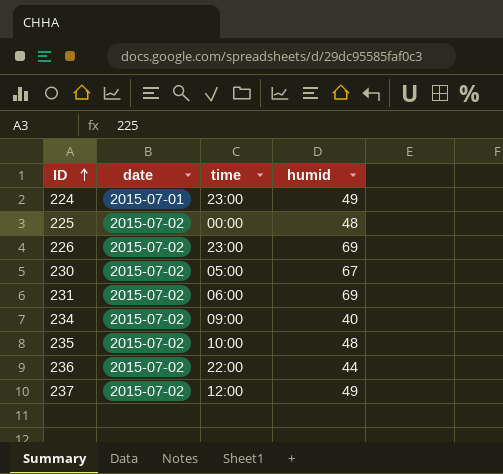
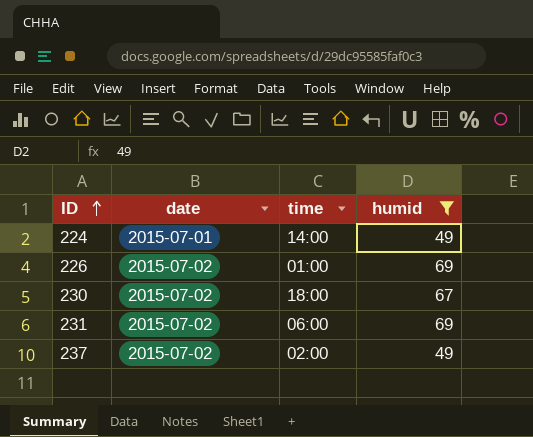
filter: none -> humid >= 49
224 | time: 23:00 -> 14:00
226 | time: 23:00 -> 01:00
230 | time: 05:00 -> 18:00
237 | time: 12:00 -> 02:00

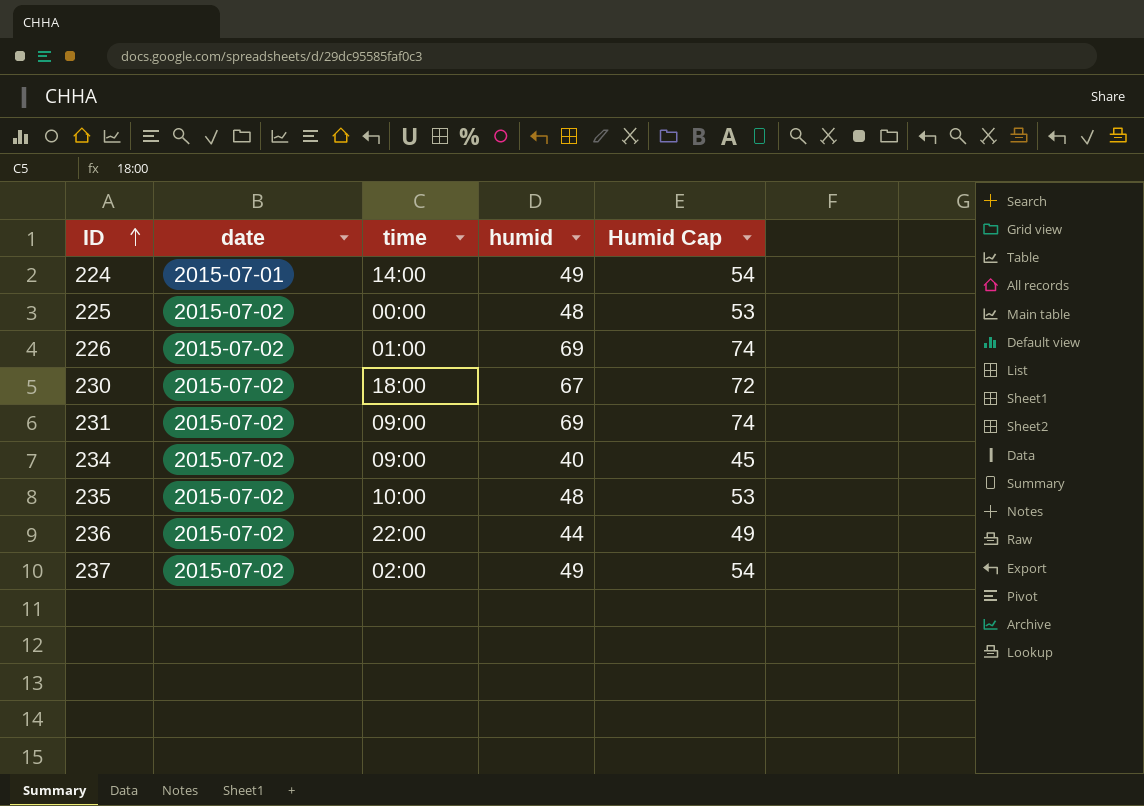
filter: humid >= 49 -> none
column Humid Cap | formula: none -> [humid] + 5
231 | time: 06:00 -> 09:00

